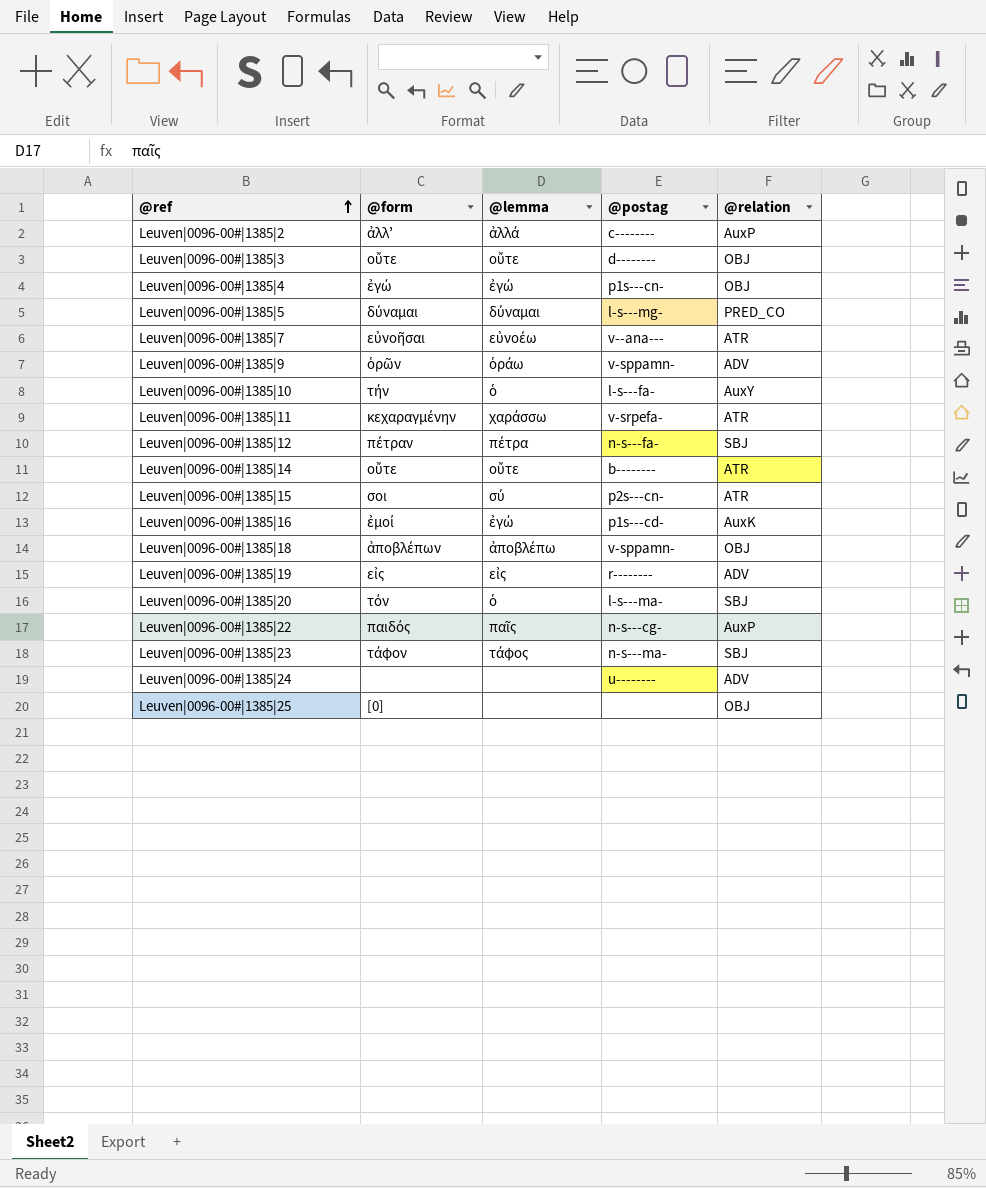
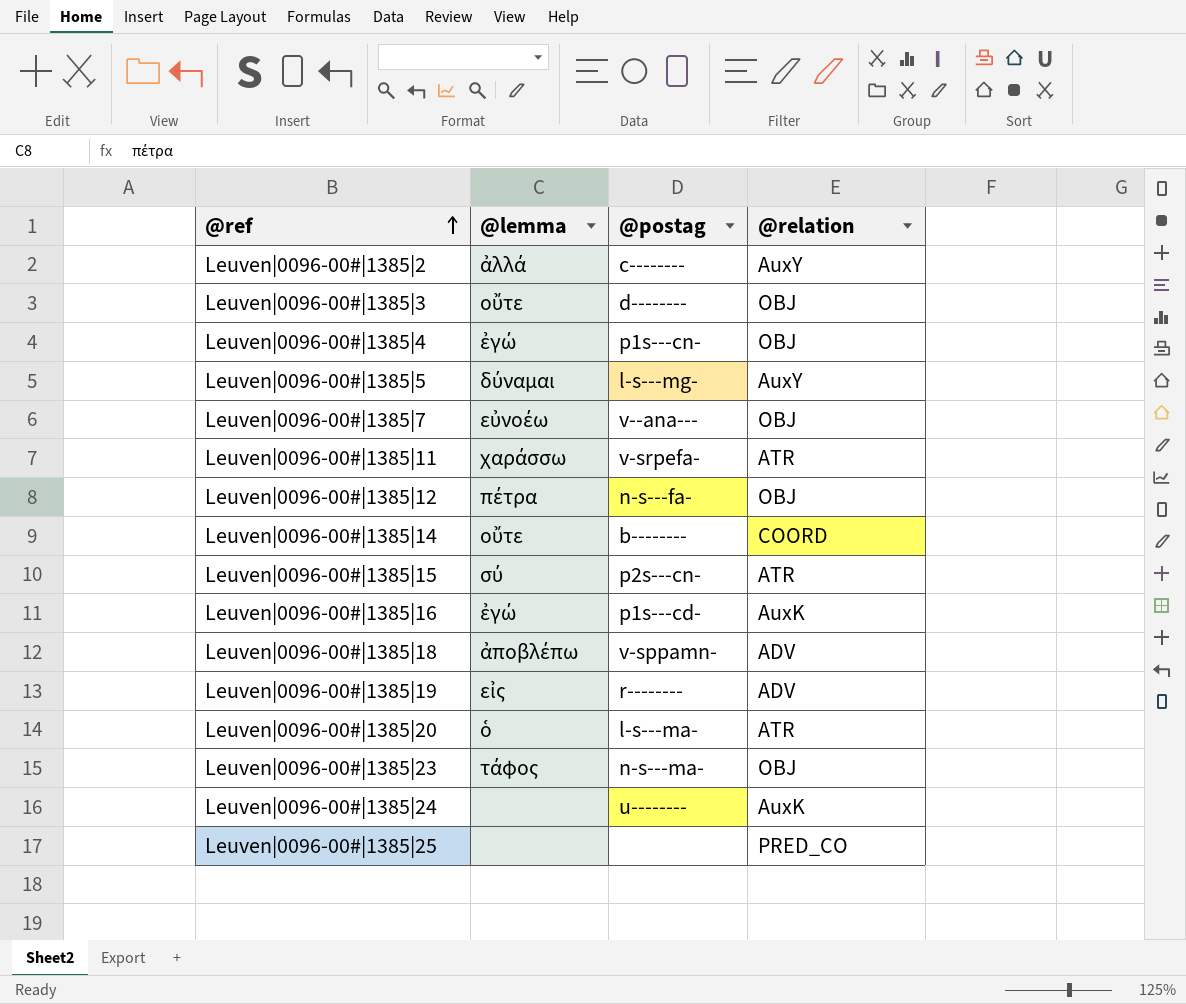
column @form | position: 2 -> none
row Leuven|0096-00#|1385|9: ὁρῶν | ὁράω | v-sppamn- | ADV -> none
row Leuven|0096-00#|1385|10: τήν | ὁ | l-s---fa- | AuxY -> none
row Leuven|0096-00#|1385|22: παιδός | παῖς | n-s---cg- | AuxP -> none
Leuven|0096-00#|1385|2 | @relation: AuxP -> AuxY
Leuven|0096-00#|1385|5 | @relation: PRED_CO -> AuxY
Leuven|0096-00#|1385|7 | @relation: ATR -> OBJ
Leuven|0096-00#|1385|12 | @relation: SBJ -> OBJ
Leuven|0096-00#|1385|14 | @relation: ATR -> COORD
Leuven|0096-00#|1385|18 | @relation: OBJ -> ADV
Leuven|0096-00#|1385|20 | @relation: SBJ -> ATR
Leuven|0096-00#|1385|23 | @relation: SBJ -> OBJ
Leuven|0096-00#|1385|24 | @relation: ADV -> AuxK
Leuven|0096-00#|1385|25 | @relation: OBJ -> PRED_CO

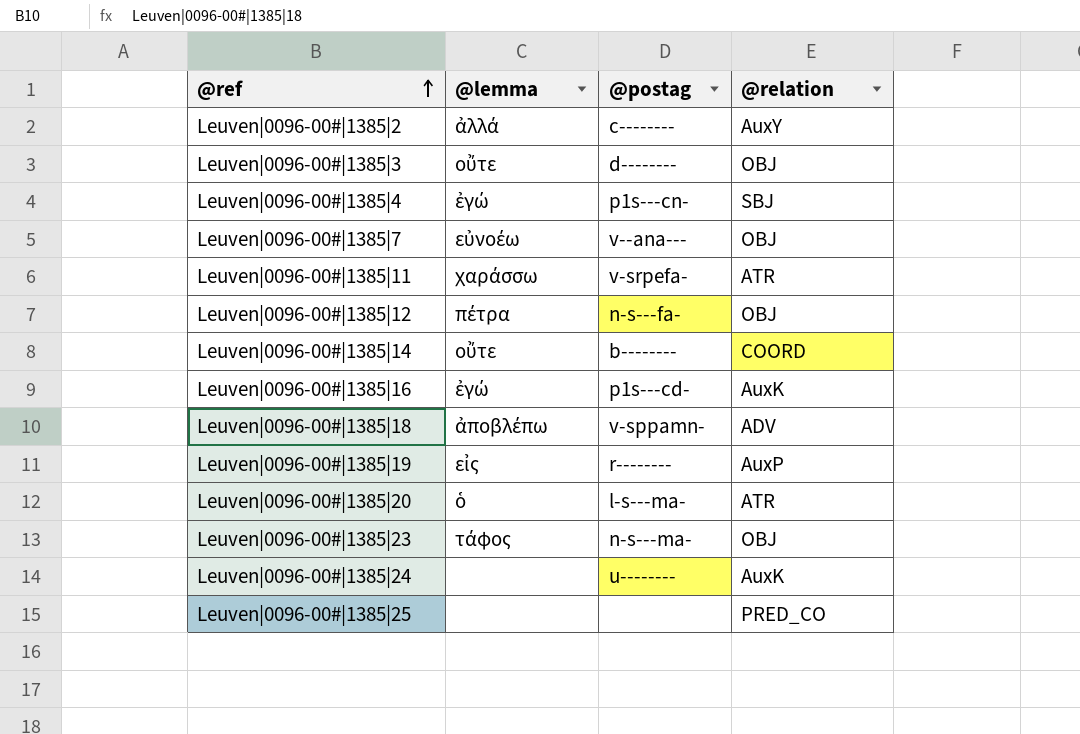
row Leuven|0096-00#|1385|5: δύναμαι | l-s---mg- | AuxY -> none
row Leuven|0096-00#|1385|15: σύ | p2s---cn- | ATR -> none
Leuven|0096-00#|1385|4 | @relation: OBJ -> SBJ
Leuven|0096-00#|1385|19 | @relation: ADV -> AuxP

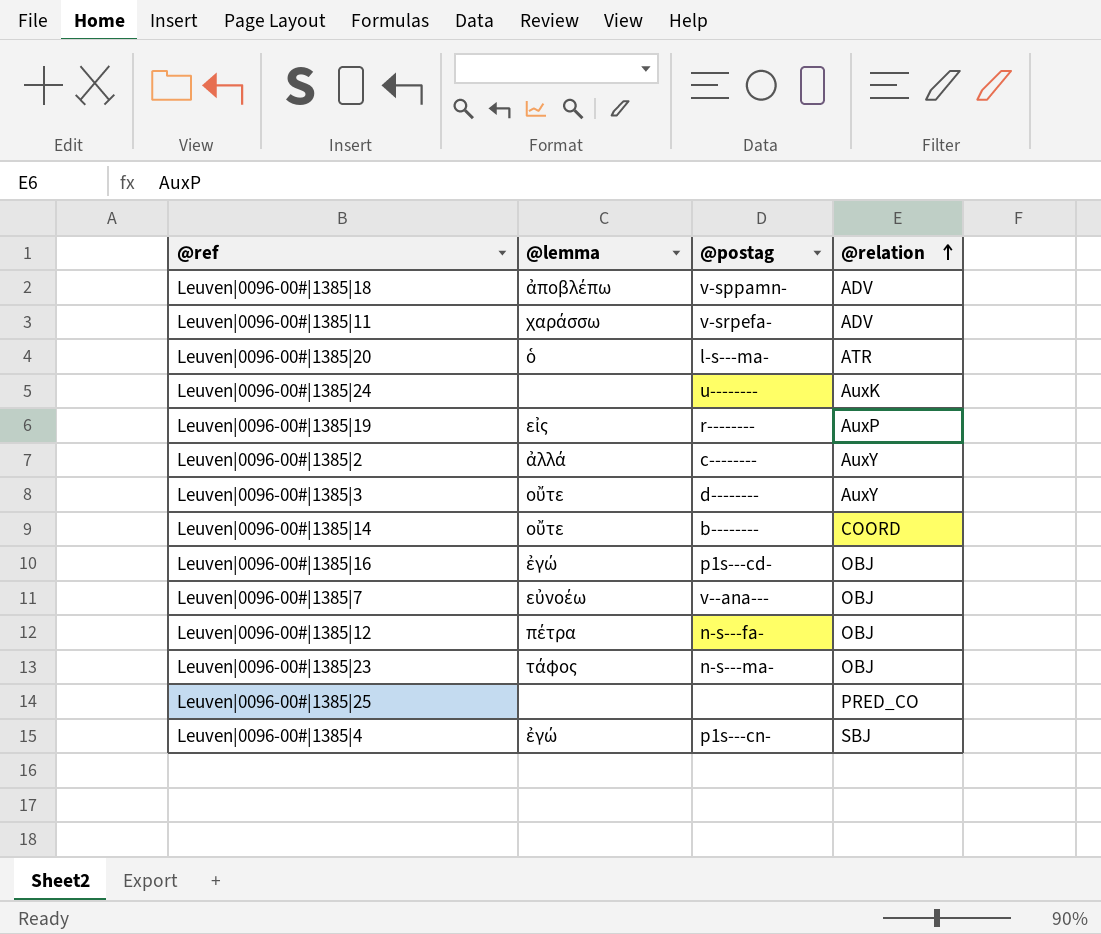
row order: @ref ascending -> @relation ascending
Leuven|0096-00#|1385|11 | @relation: ATR -> ADV
Leuven|0096-00#|1385|3 | @relation: OBJ -> AuxY
Leuven|0096-00#|1385|16 | @relation: AuxK -> OBJ

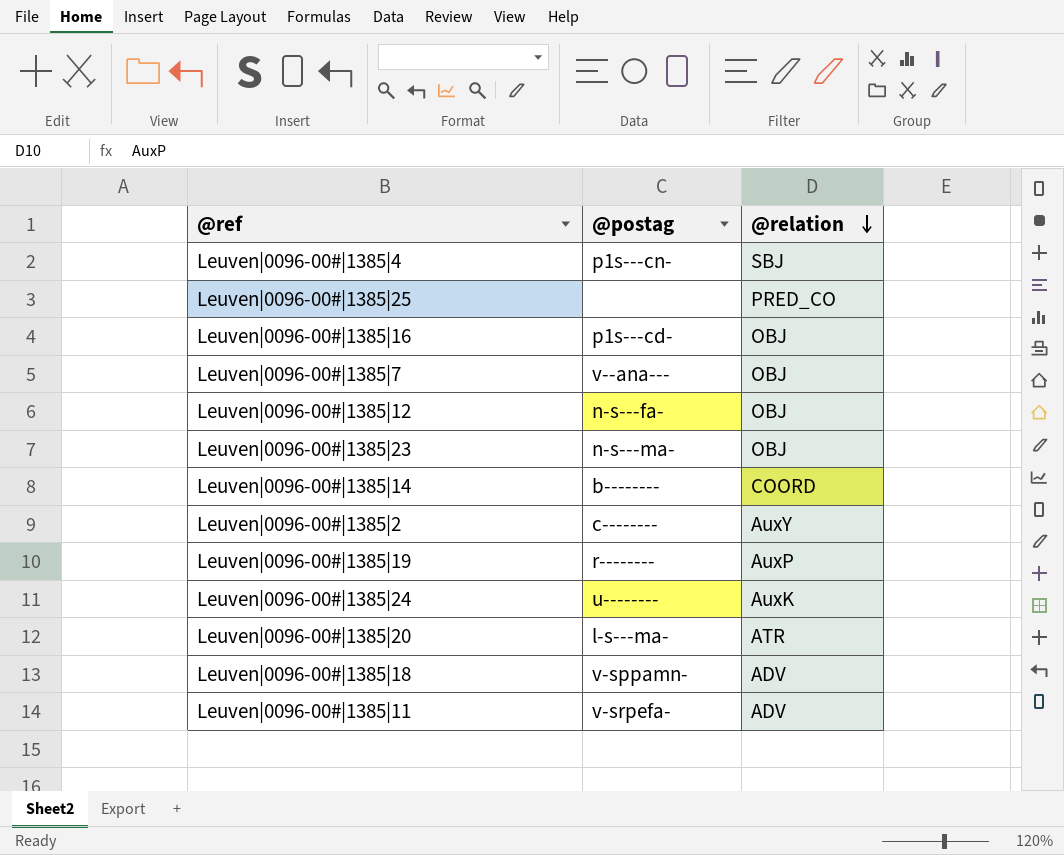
row order: @relation ascending -> @relation descending
column @lemma | position: 2 -> none
row Leuven|0096-00#|1385|3: οὔτε | d-------- | AuxY -> none

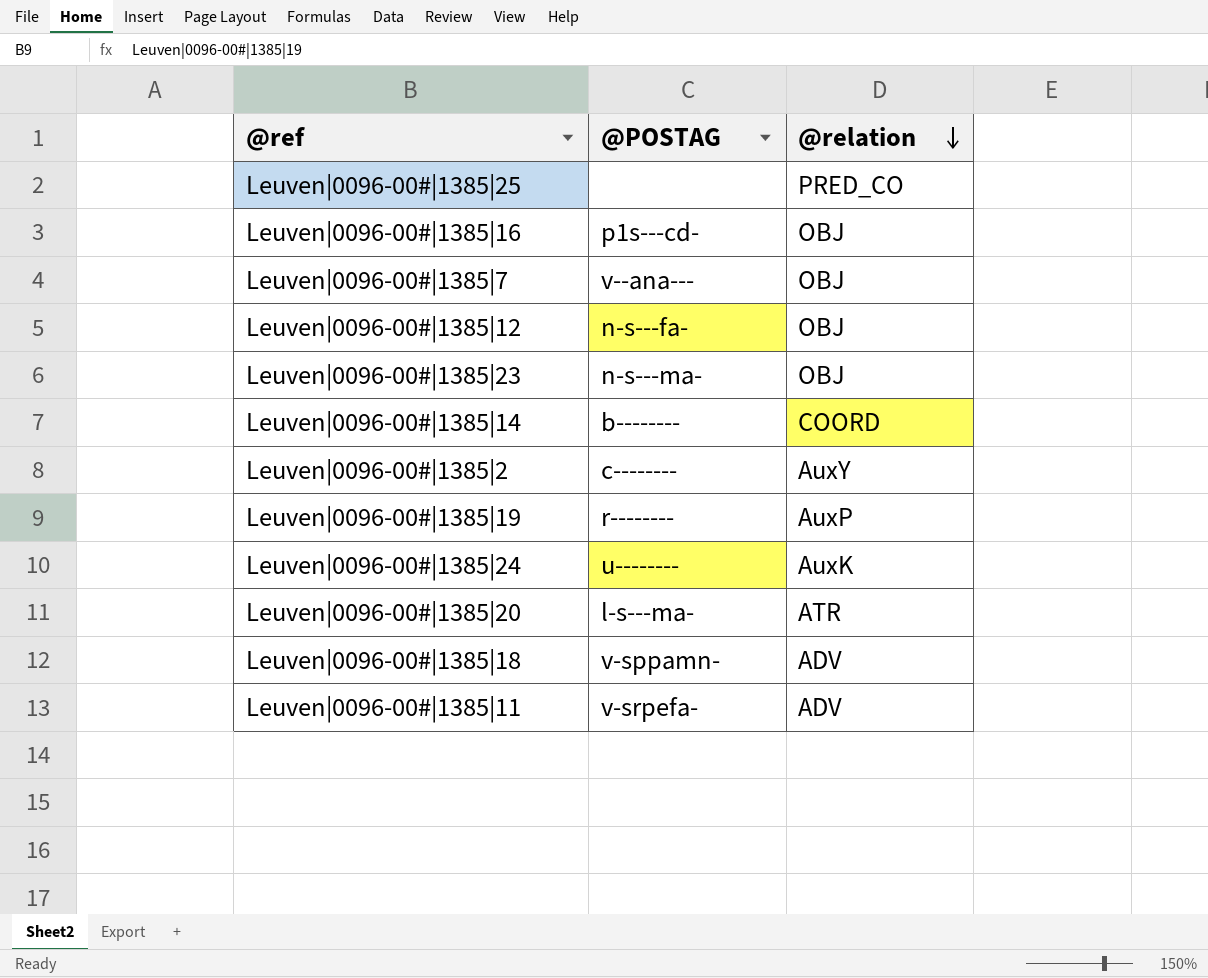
column name: @postag -> @POSTAG
row Leuven|0096-00#|1385|4: p1s---cn- | SBJ -> none

